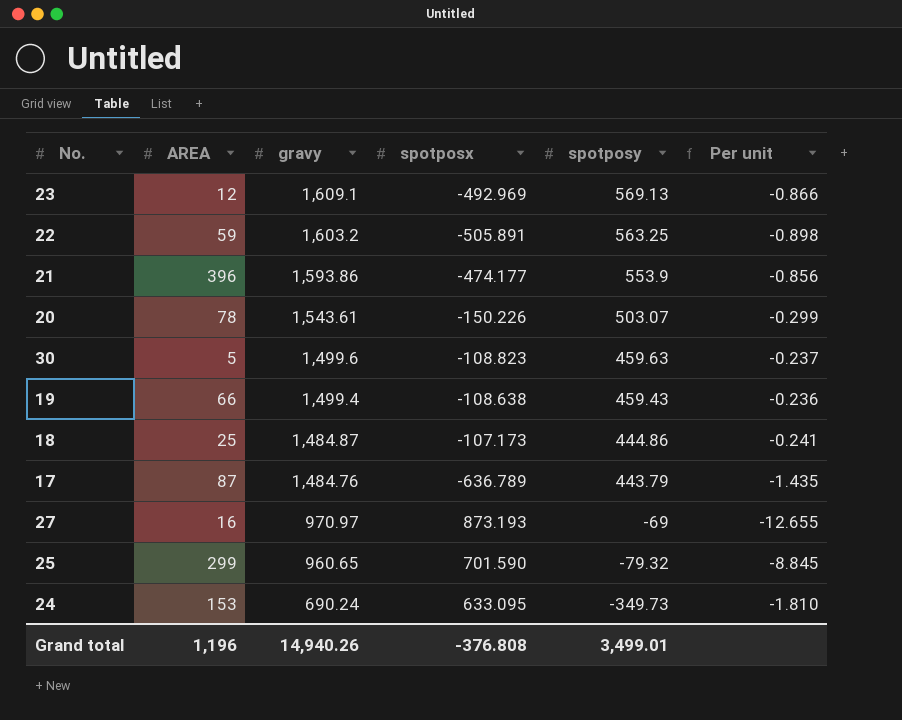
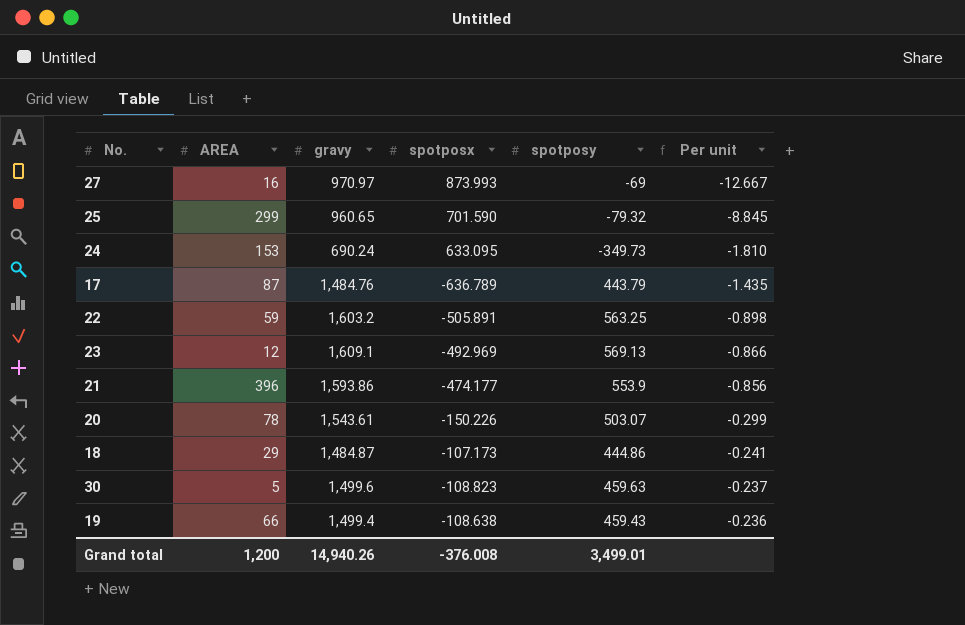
row order: gravy descending -> Per unit ascending
27 | spotposx: 873.193 -> 873.993
27 | Per unit: -12.655 -> -12.667
18 | AREA: 25 -> 29
Grand total | AREA: 1,196 -> 1,200
Grand total | spotposx: -376.808 -> -376.008

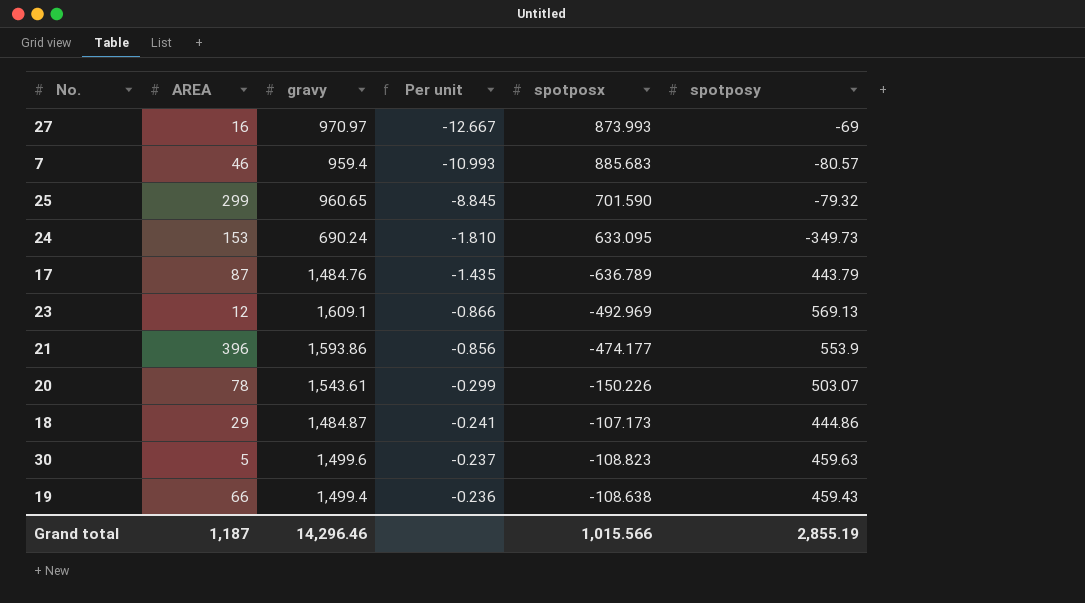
column Per unit | position: 6 -> 4
row 22: 59 | 1,603.2 | -505.891 | 563.25 | -0.898 -> none
row 7: none -> 46 | 959.4 | -10.993 | 885.683 | -80.57
Grand total | AREA: 1,200 -> 1,187
Grand total | gravy: 14,940.26 -> 14,296.46
Grand total | spotposx: -376.008 -> 1,015.566
Grand total | spotposy: 3,499.01 -> 2,855.19

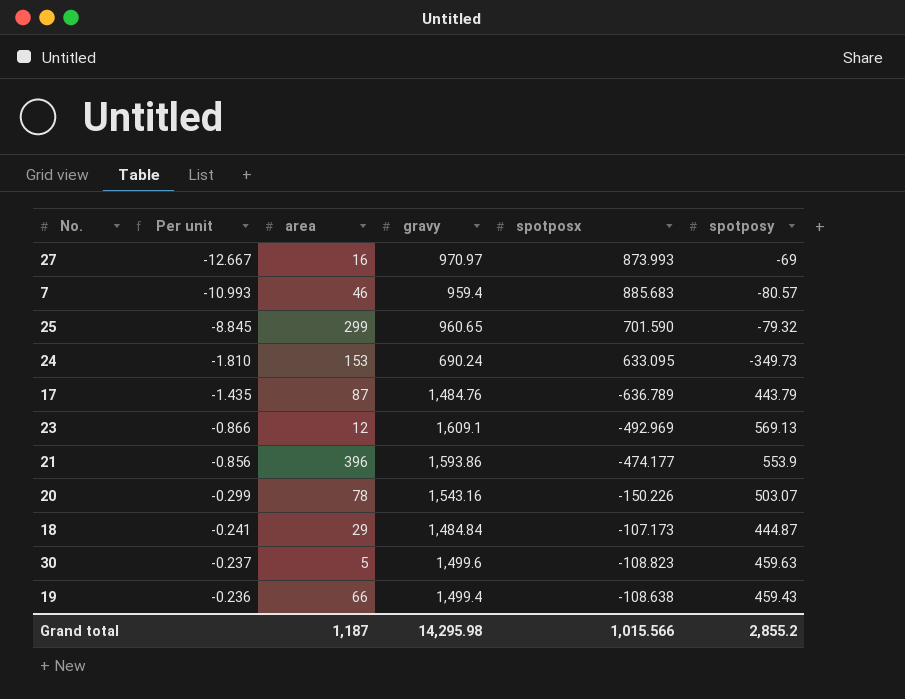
column Per unit | position: 4 -> 2
column name: AREA -> area
20 | gravy: 1,543.61 -> 1,543.16
18 | gravy: 1,484.87 -> 1,484.84
18 | spotposy: 444.86 -> 444.87
Grand total | gravy: 14,296.46 -> 14,295.98
Grand total | spotposy: 2,855.19 -> 2,855.2

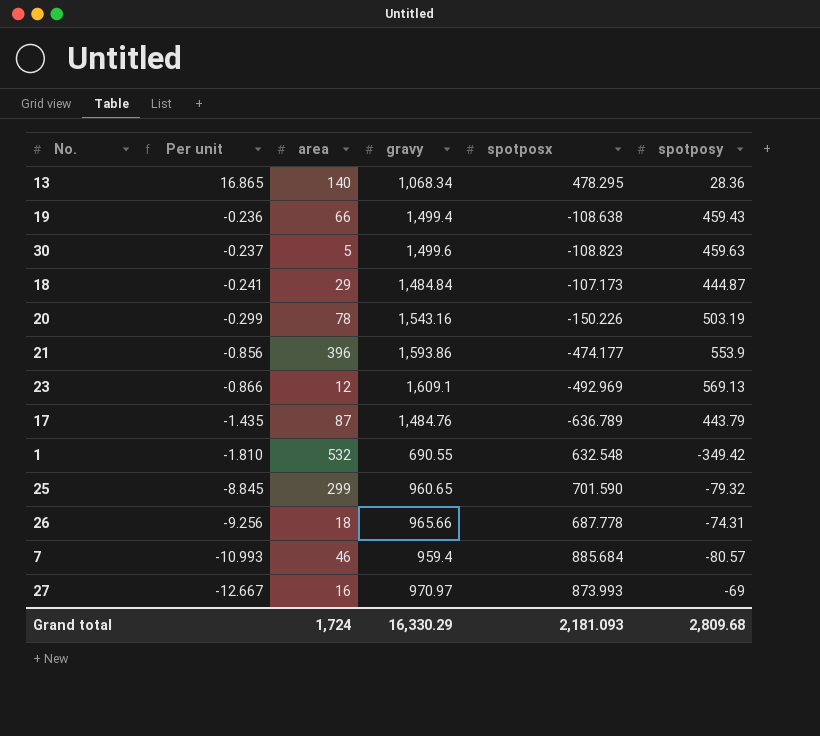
row order: Per unit ascending -> Per unit descending
row 24: -1.810 | 153 | 690.24 | 633.095 | -349.73 -> none
row 13: none -> 16.865 | 140 | 1,068.34 | 478.295 | 28.36
20 | spotposy: 503.07 -> 503.19
row 1: none -> -1.810 | 532 | 690.55 | 632.548 | -349.42
row 26: none -> -9.256 | 18 | 965.66 | 687.778 | -74.31
7 | spotposx: 885.683 -> 885.684
Grand total | area: 1,187 -> 1,724
Grand total | gravy: 14,295.98 -> 16,330.29
Grand total | spotposx: 1,015.566 -> 2,181.093
Grand total | spotposy: 2,855.2 -> 2,809.68

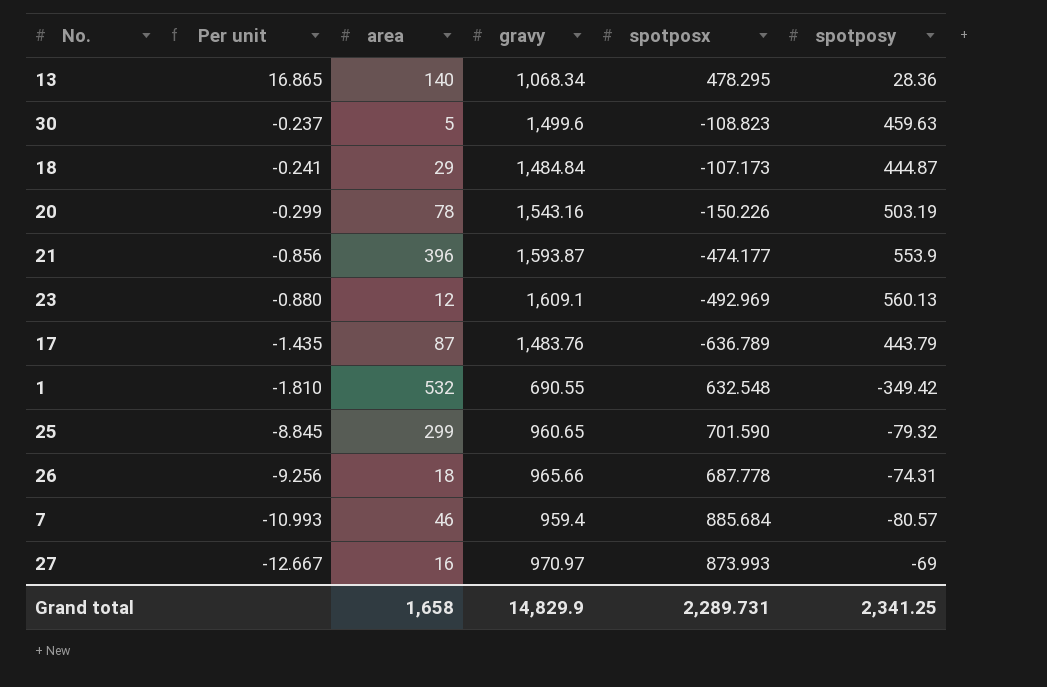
row 19: -0.236 | 66 | 1,499.4 | -108.638 | 459.43 -> none
21 | gravy: 1,593.86 -> 1,593.87
23 | Per unit: -0.866 -> -0.880
23 | spotposy: 569.13 -> 560.13
17 | gravy: 1,484.76 -> 1,483.76
Grand total | area: 1,724 -> 1,658
Grand total | gravy: 16,330.29 -> 14,829.9
Grand total | spotposx: 2,181.093 -> 2,289.731
Grand total | spotposy: 2,809.68 -> 2,341.25

